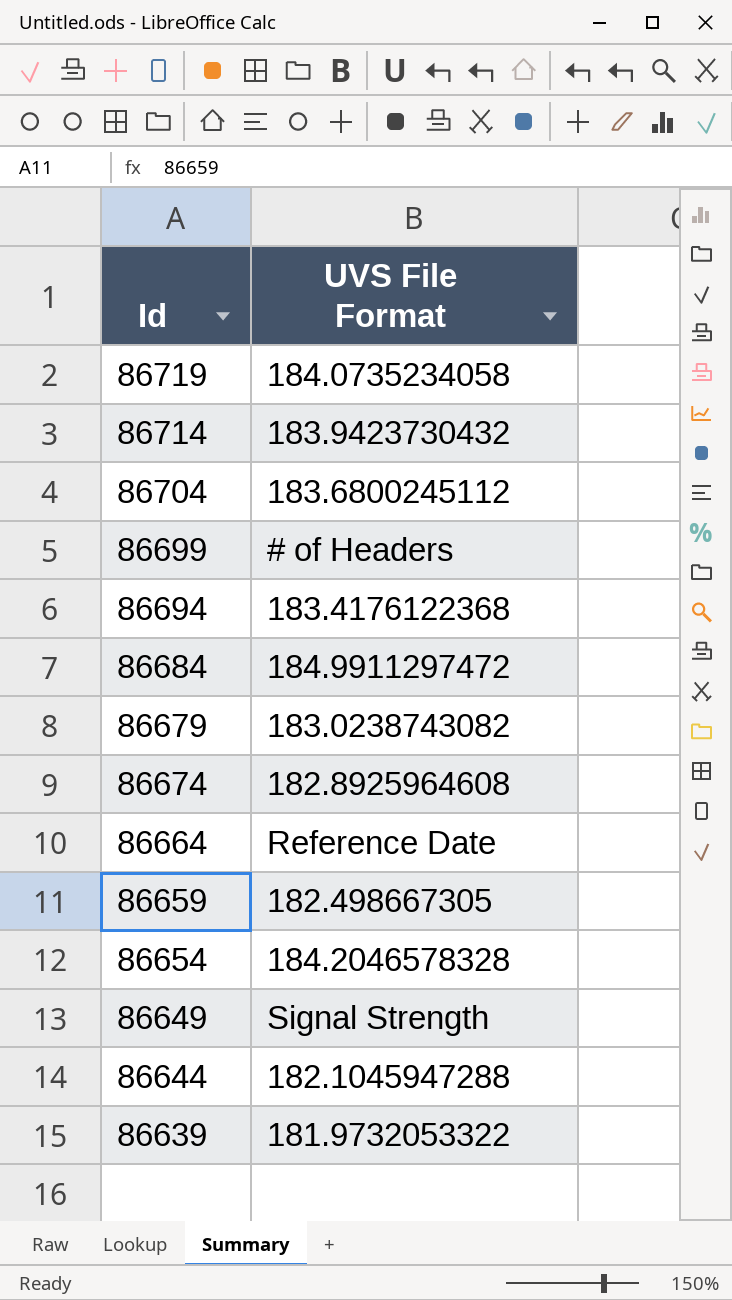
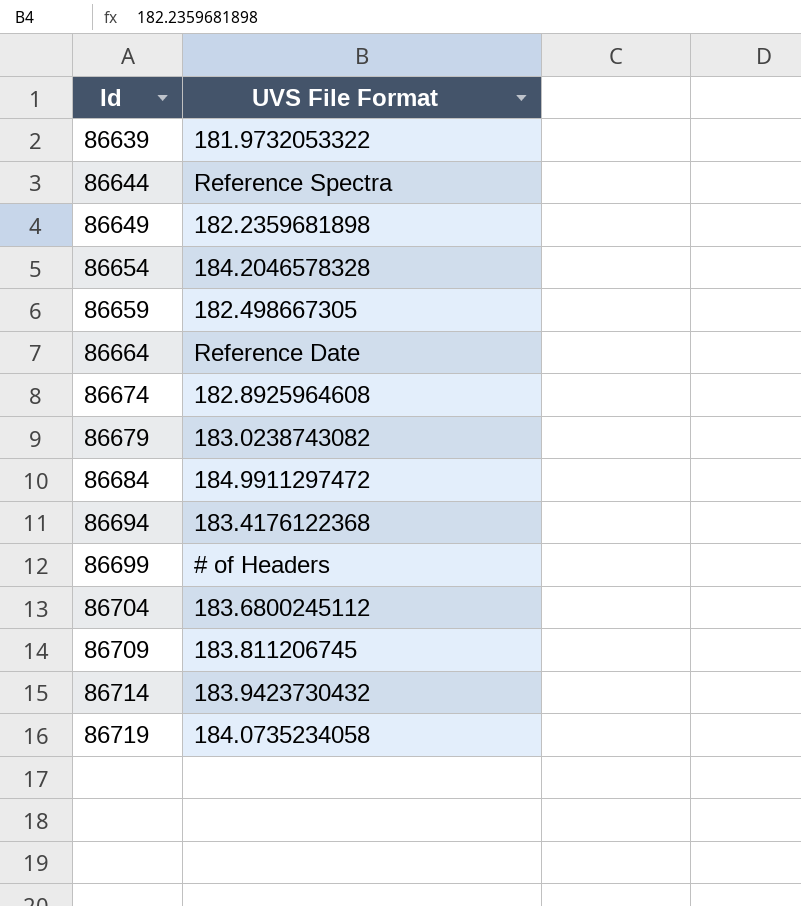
row order: Id descending -> Id ascending
86644 | UVS File Format: 182.1045947288 -> Reference Spectra
86649 | UVS File Format: Signal Strength -> 182.2359681898
row 86709: none -> 183.811206745

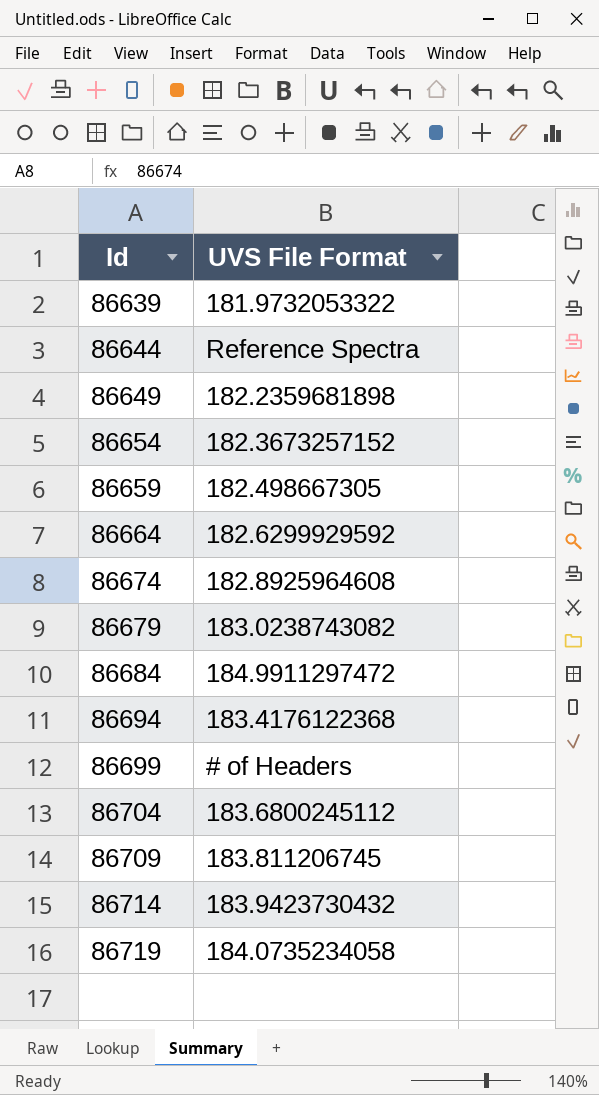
86654 | UVS File Format: 184.2046578328 -> 182.3673257152
86664 | UVS File Format: Reference Date -> 182.6299929592

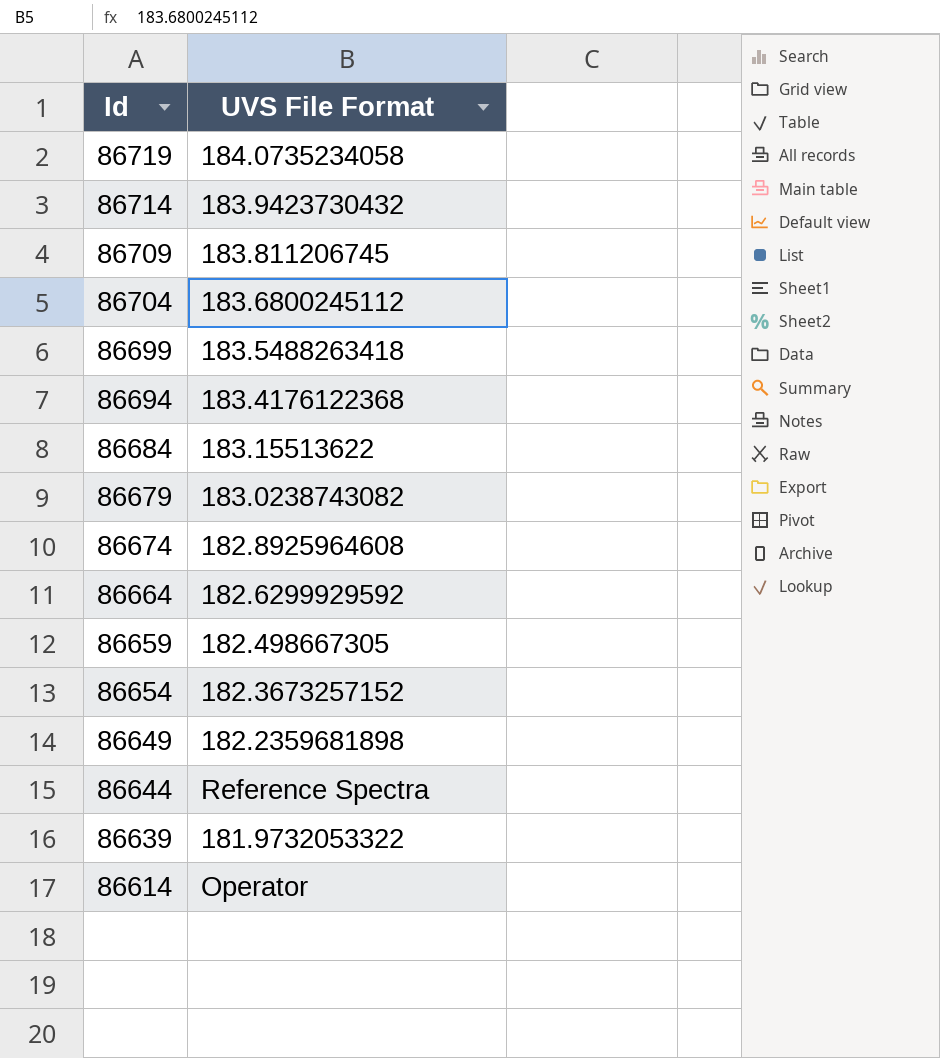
row order: Id ascending -> Id descending
86699 | UVS File Format: # of Headers -> 183.5488263418
86684 | UVS File Format: 184.9911297472 -> 183.15513622
row 86614: none -> Operator

